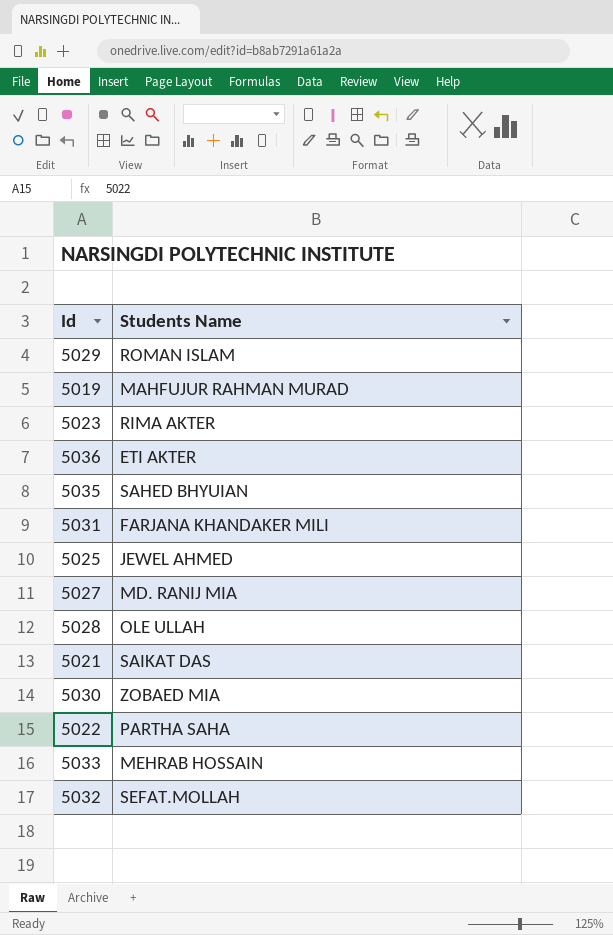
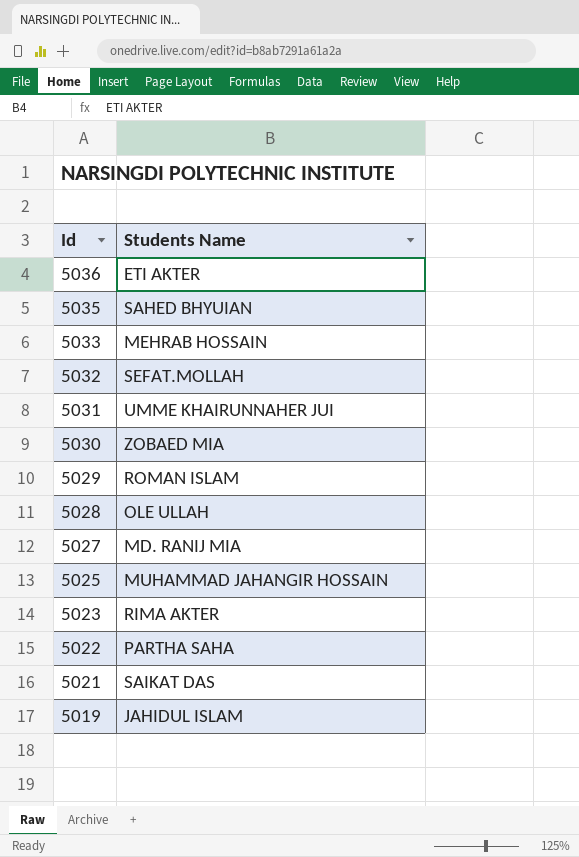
row order: none -> Id descending
5031 | Students Name: FARJANA KHANDAKER MILI -> UMME KHAIRUNNAHER JUI
5025 | Students Name: JEWEL AHMED -> MUHAMMAD JAHANGIR HOSSAIN
5019 | Students Name: MAHFUJUR RAHMAN MURAD -> JAHIDUL ISLAM

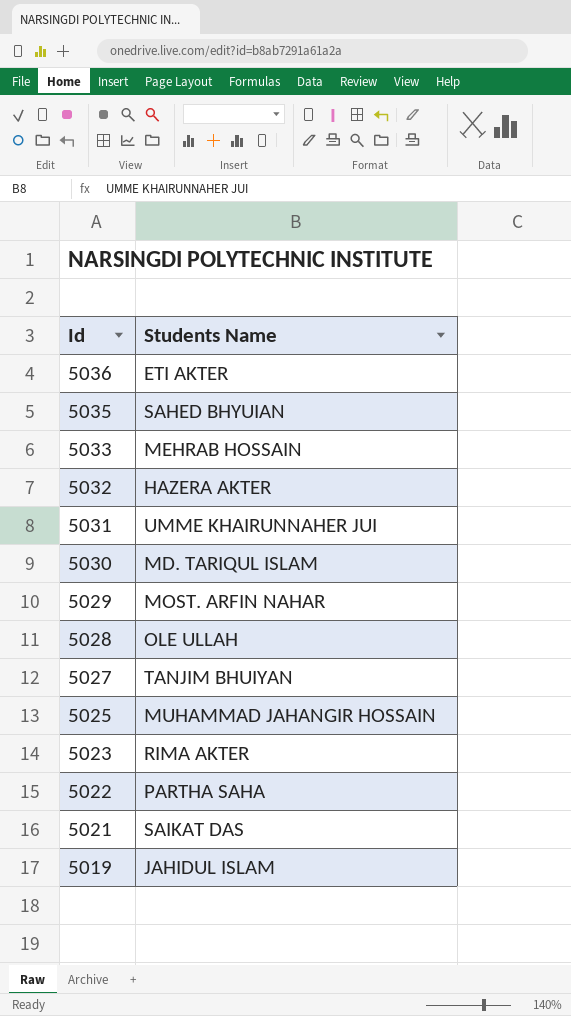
5032 | Students Name: SEFAT.MOLLAH -> HAZERA AKTER
5030 | Students Name: ZOBAED MIA -> MD. TARIQUL ISLAM
5029 | Students Name: ROMAN ISLAM -> MOST. ARFIN NAHAR
5027 | Students Name: MD. RANIJ MIA -> TANJIM BHUIYAN

